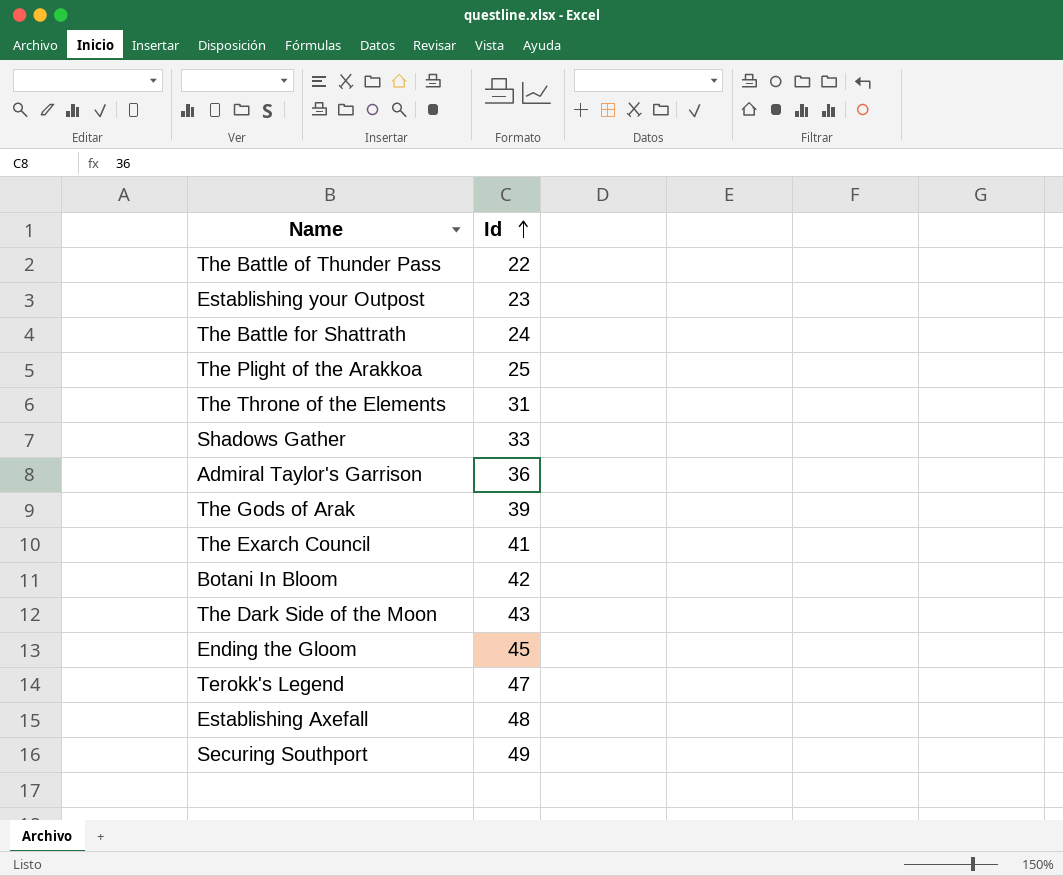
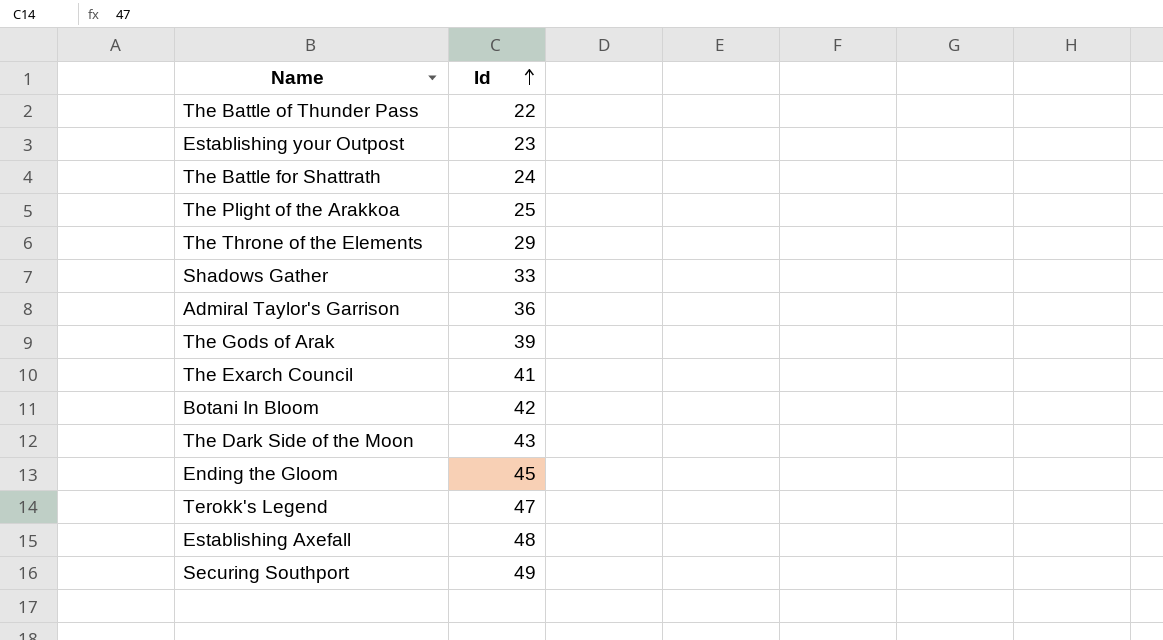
The Throne of the Elements | Id: 31 -> 29

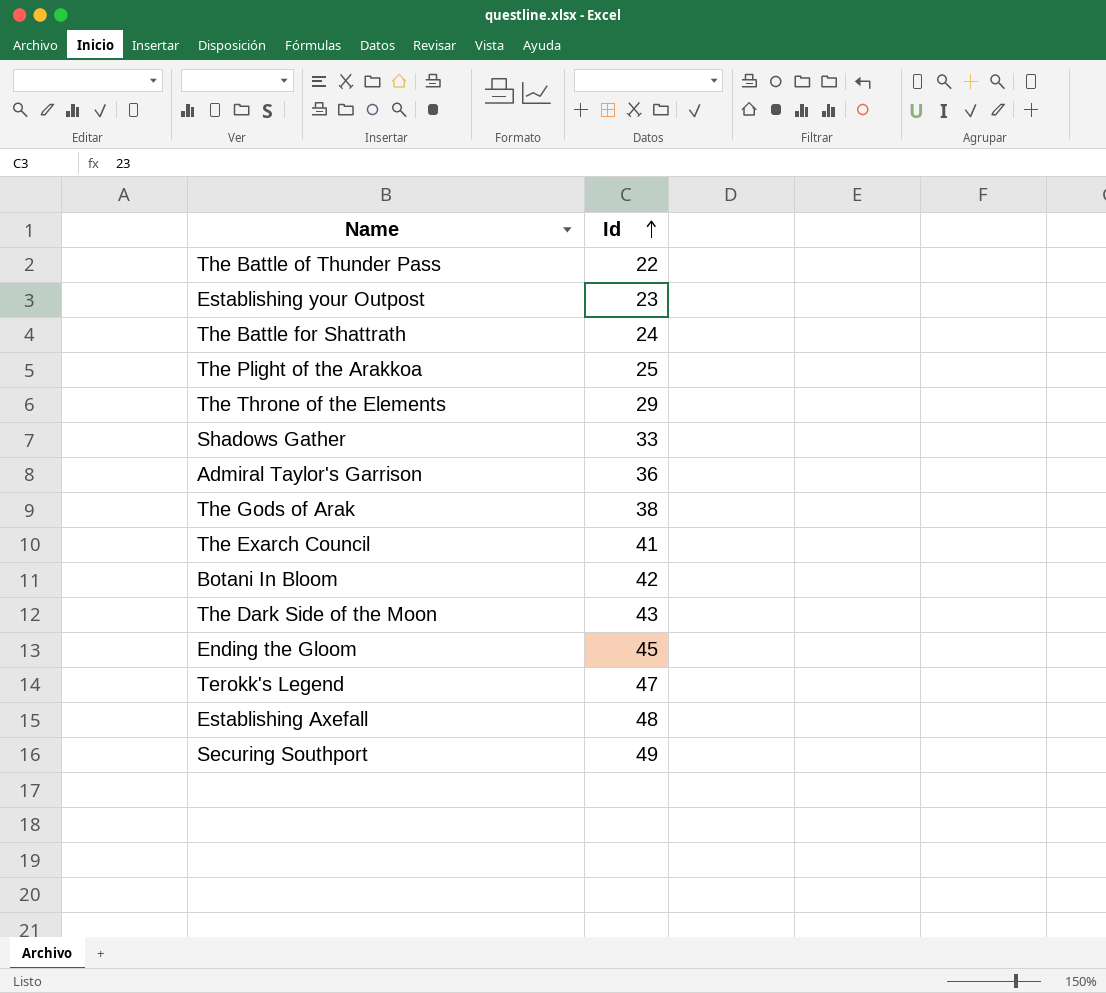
The Gods of Arak | Id: 39 -> 38

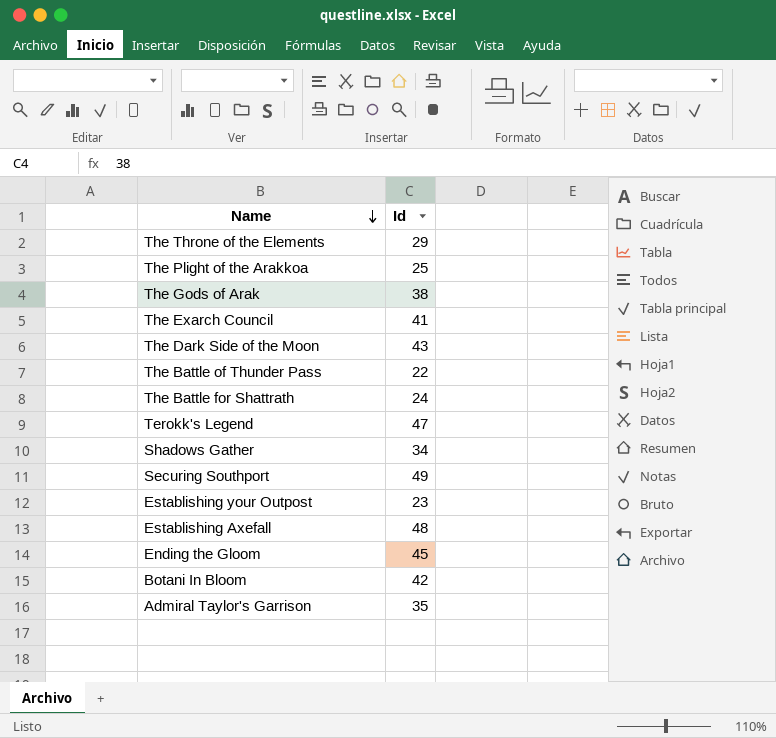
row order: Id ascending -> Name descending
Shadows Gather | Id: 33 -> 34
Admiral Taylor's Garrison | Id: 36 -> 35

